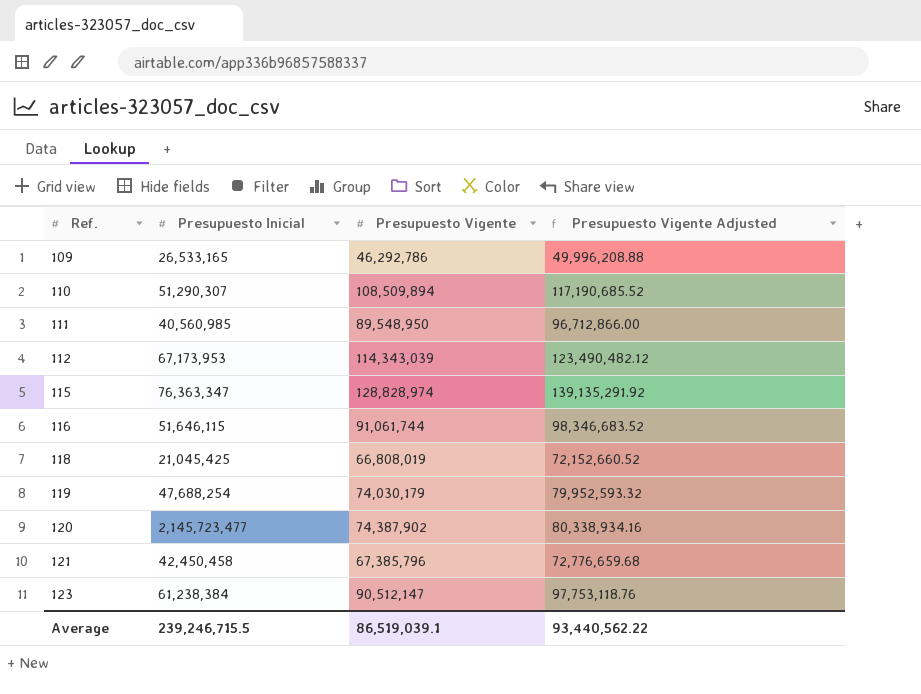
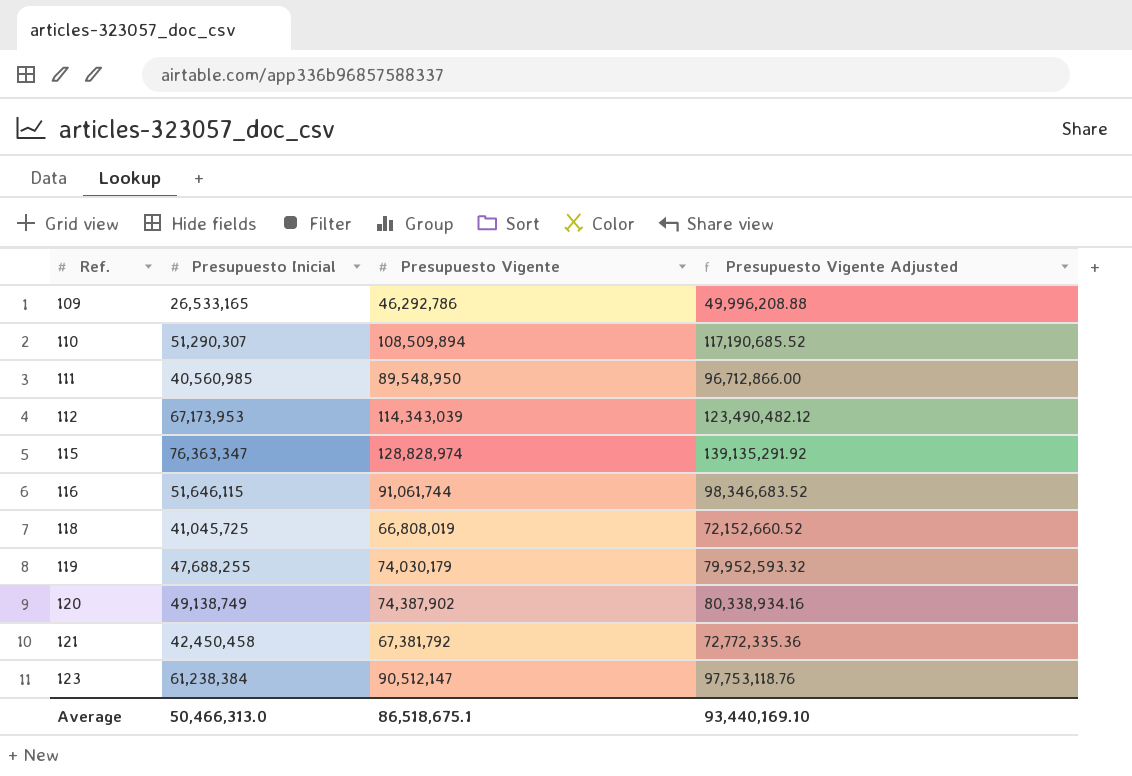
118 | Presupuesto Inicial: 21,045,425 -> 41,045,725
119 | Presupuesto Inicial: 47,688,254 -> 47,688,255
120 | Presupuesto Inicial: 2,145,723,477 -> 49,138,749
121 | Presupuesto Vigente: 67,385,796 -> 67,381,792
121 | Presupuesto Vigente Adjusted: 72,776,659.68 -> 72,772,335.36
Average | Presupuesto Inicial: 239,246,715.5 -> 50,466,313.0
Average | Presupuesto Vigente: 86,519,039.1 -> 86,518,675.1
Average | Presupuesto Vigente Adjusted: 93,440,562.22 -> 93,440,169.10

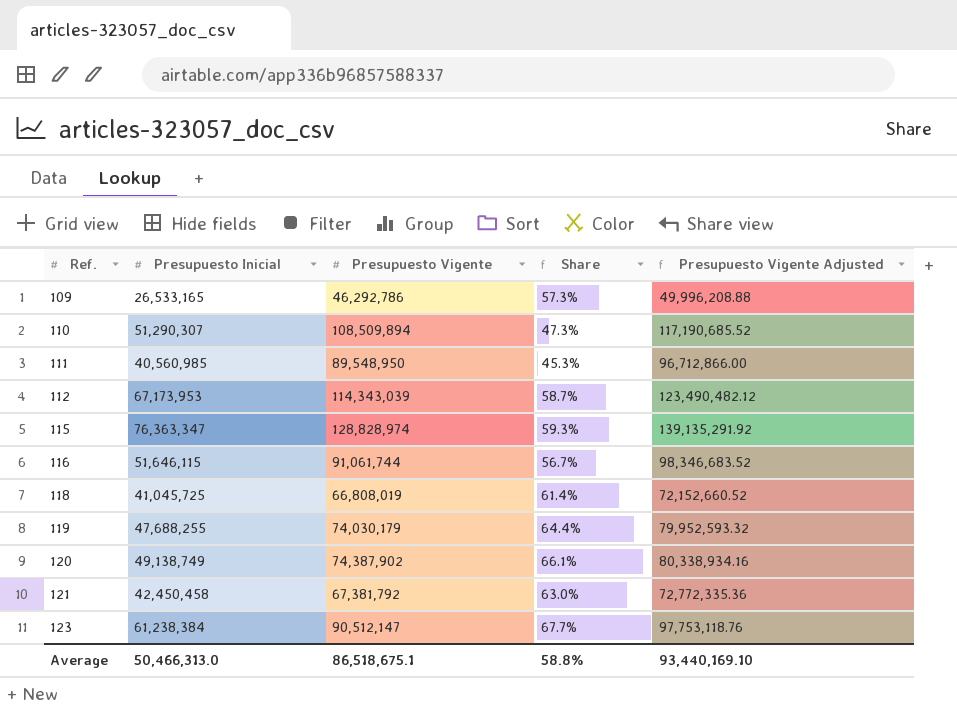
column Share | formula: none -> [Presupuesto Inicial] / [Presupuesto Vigente]

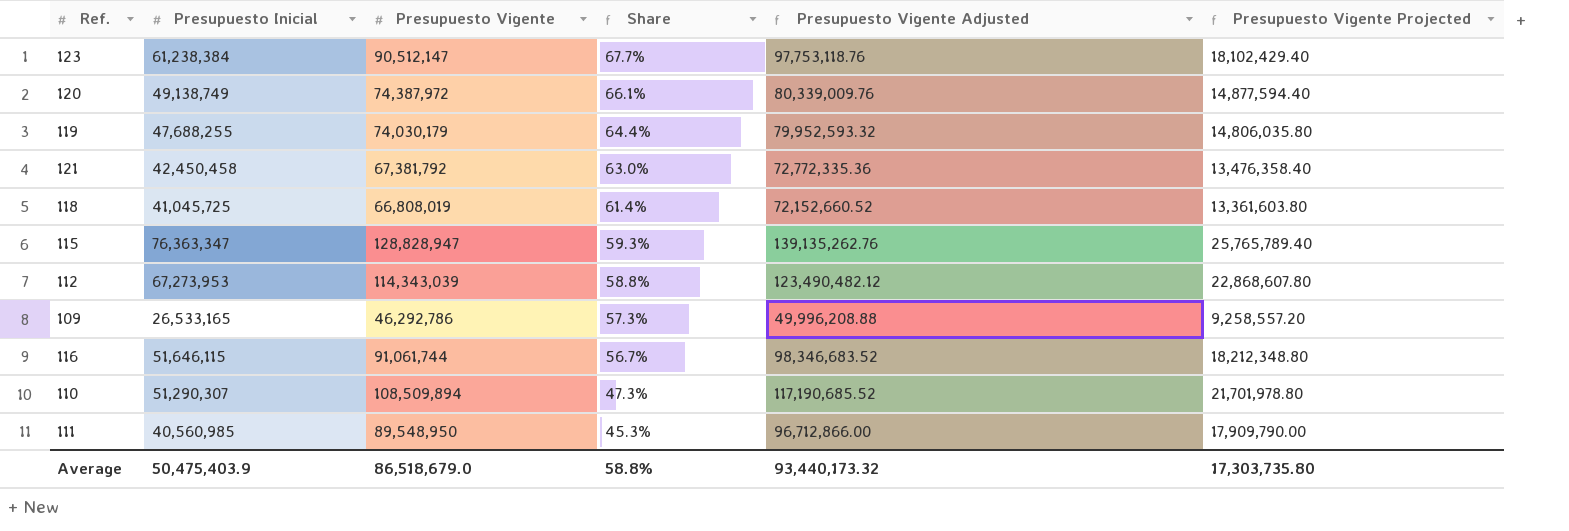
row order: Ref. ascending -> Share descending
column Presupuesto Vigente Projected | formula: none -> [Presupuesto Vigente] * 0.2
120 | Presupuesto Vigente: 74,387,902 -> 74,387,972
120 | Presupuesto Vigente Adjusted: 80,338,934.16 -> 80,339,009.76
115 | Presupuesto Vigente: 128,828,974 -> 128,828,947
115 | Presupuesto Vigente Adjusted: 139,135,291.92 -> 139,135,262.76
112 | Presupuesto Inicial: 67,173,953 -> 67,273,953
112 | Share: 58.7% -> 58.8%
Average | Presupuesto Inicial: 50,466,313.0 -> 50,475,403.9
Average | Presupuesto Vigente: 86,518,675.1 -> 86,518,679.0
Average | Presupuesto Vigente Adjusted: 93,440,169.10 -> 93,440,173.32

